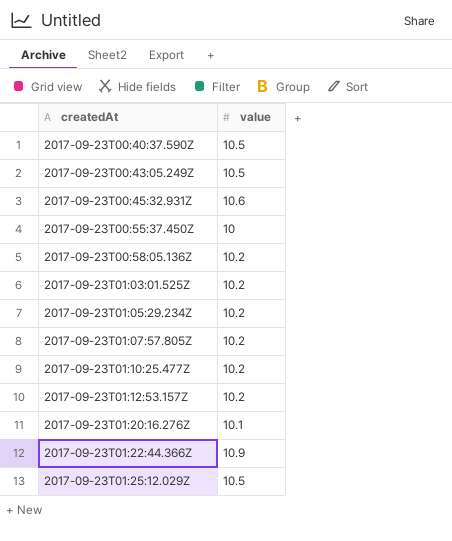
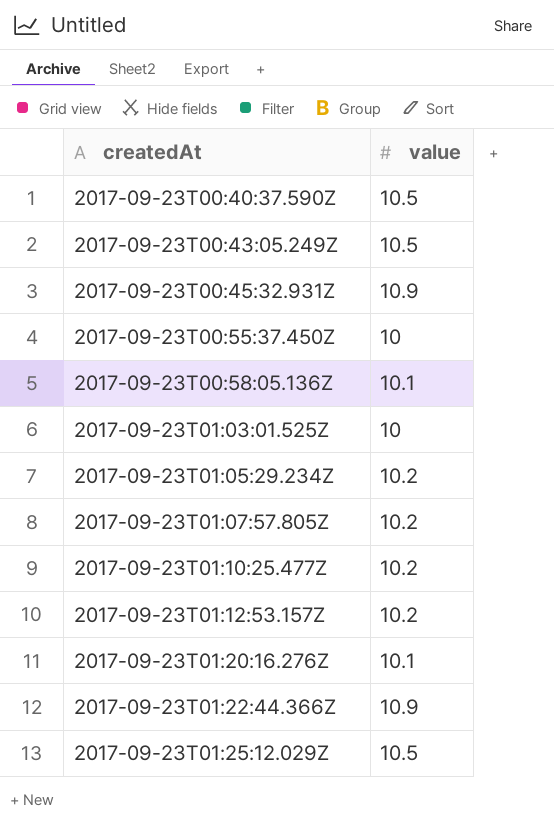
2017-09-23T00:45:32.931Z | value: 10.6 -> 10.9
2017-09-23T00:58:05.136Z | value: 10.2 -> 10.1
2017-09-23T01:03:01.525Z | value: 10.2 -> 10

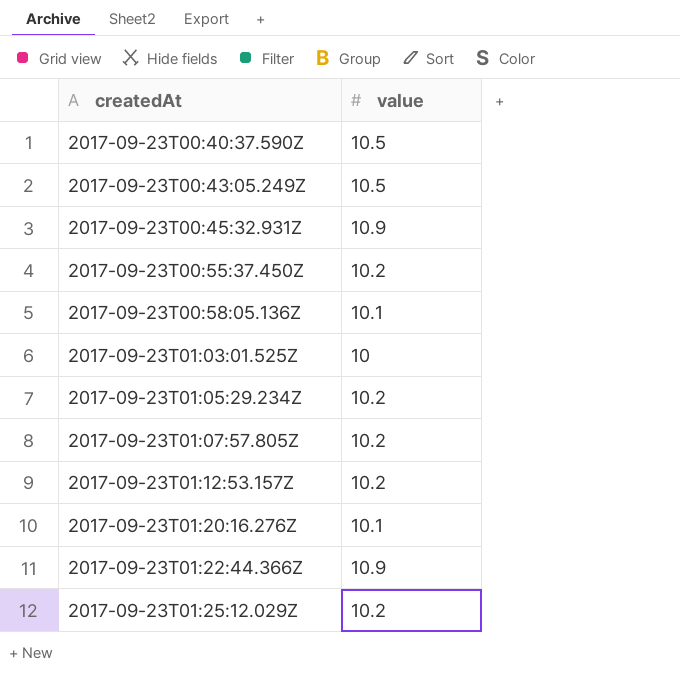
row 2017-09-23T01:10:25.477Z: 10.2 -> none
2017-09-23T00:55:37.450Z | value: 10 -> 10.2
2017-09-23T01:25:12.029Z | value: 10.5 -> 10.2

